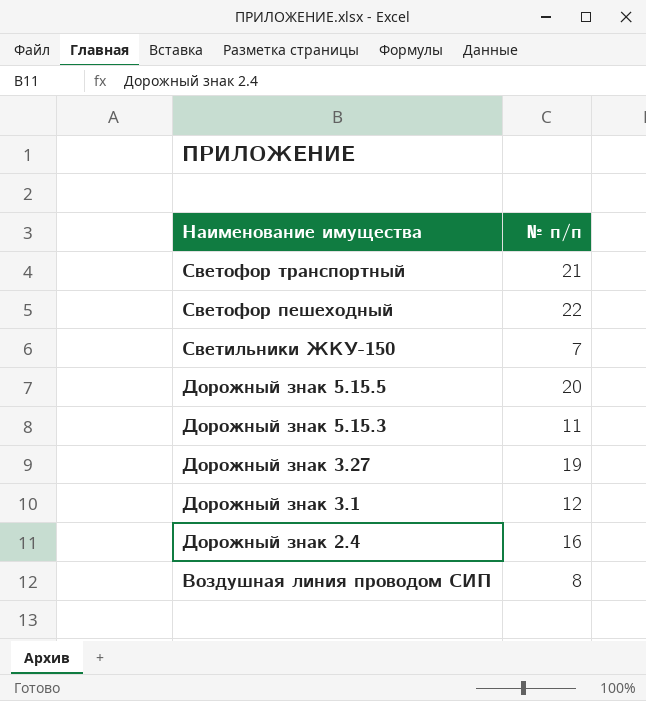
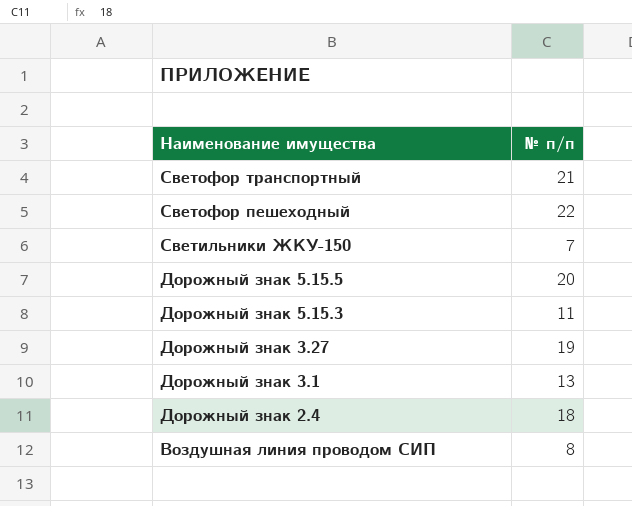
Дорожный знак 3.1 | № п/п: 12 -> 13
Дорожный знак 2.4 | № п/п: 16 -> 18

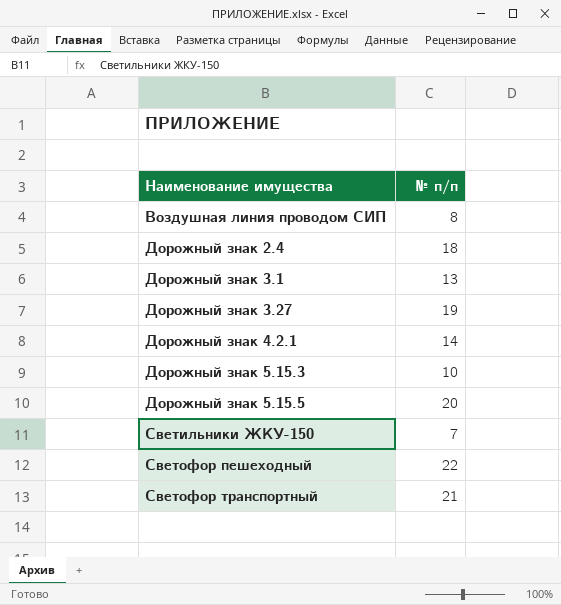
row order: Наименование имущества descending -> Наименование имущества ascending
row Дорожный знак 4.2.1: none -> 14
Дорожный знак 5.15.3 | № п/п: 11 -> 10

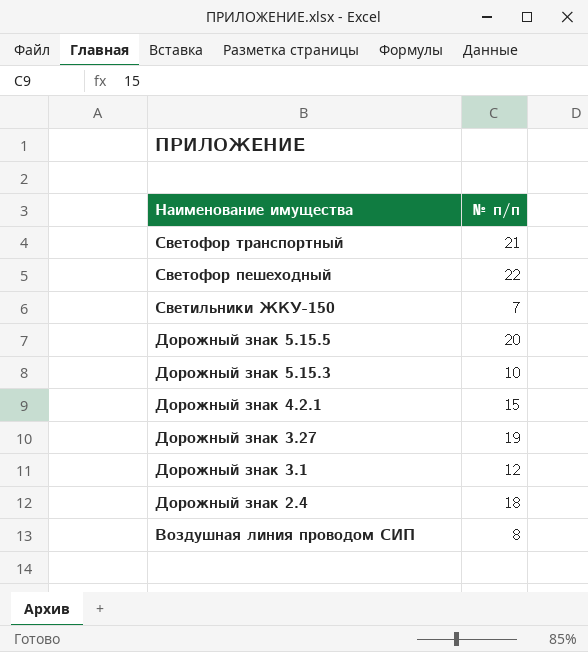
row order: Наименование имущества ascending -> Наименование имущества descending
Дорожный знак 4.2.1 | № п/п: 14 -> 15
Дорожный знак 3.1 | № п/п: 13 -> 12

